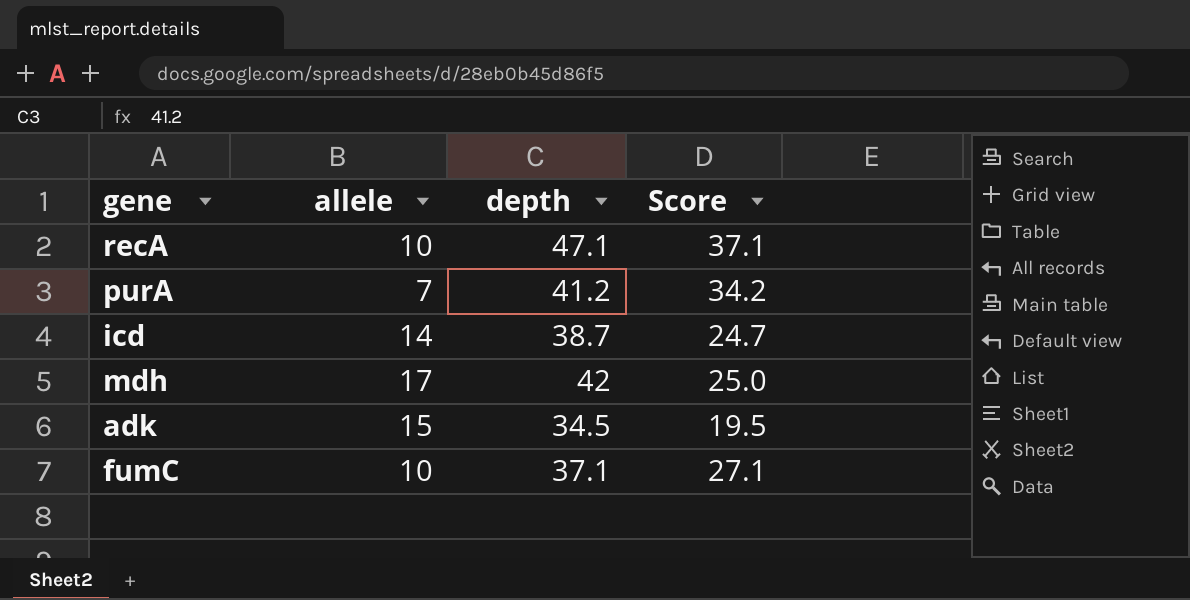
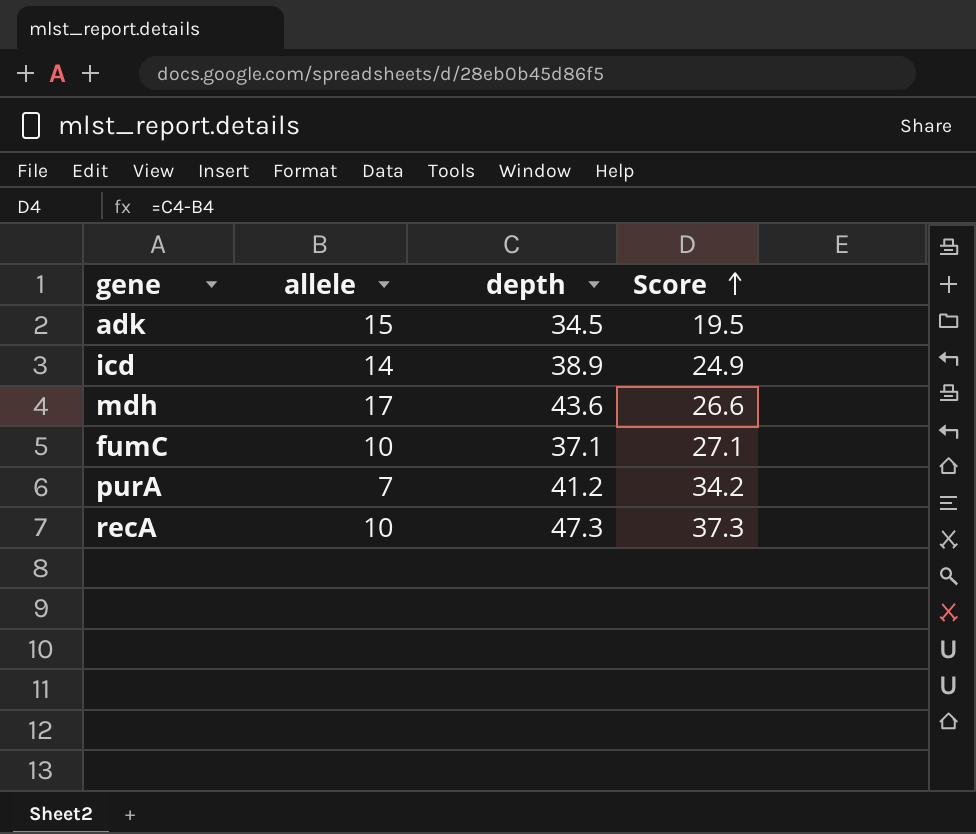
row order: none -> Score ascending
icd | depth: 38.7 -> 38.9
icd | Score: 24.7 -> 24.9
mdh | depth: 42 -> 43.6
mdh | Score: 25.0 -> 26.6
recA | depth: 47.1 -> 47.3
recA | Score: 37.1 -> 37.3

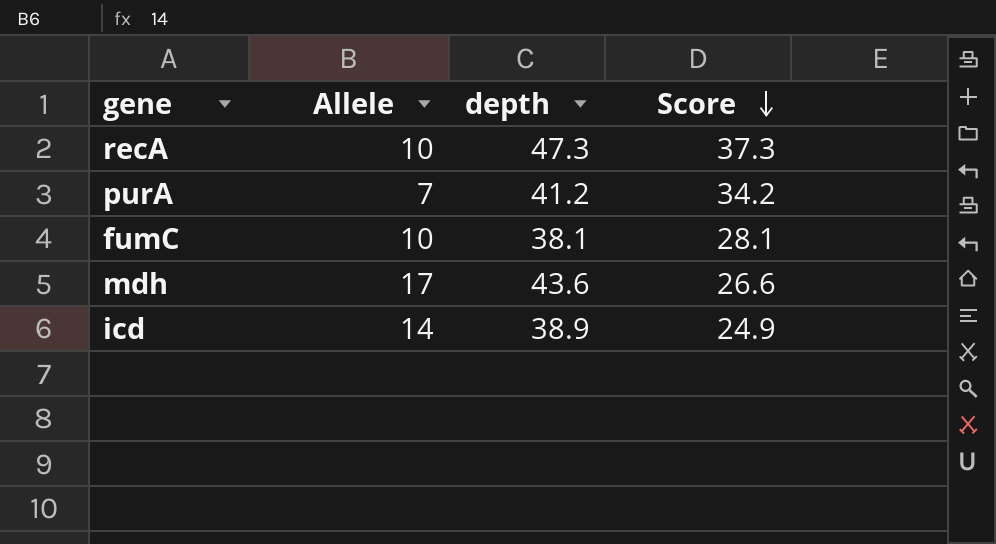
row order: Score ascending -> Score descending
column name: allele -> Allele
row adk: 15 | 34.5 | 19.5 -> none
fumC | depth: 37.1 -> 38.1
fumC | Score: 27.1 -> 28.1

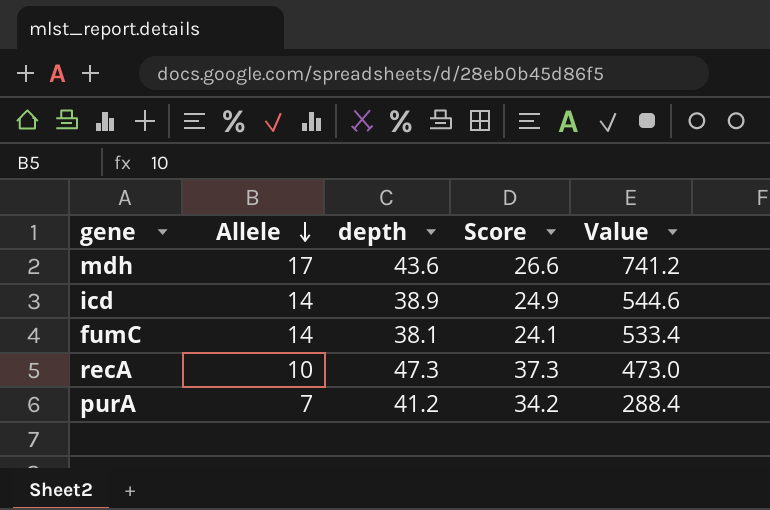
row order: Score descending -> Allele descending
column Value | formula: none -> [Allele] * [depth]
fumC | Allele: 10 -> 14
fumC | Score: 28.1 -> 24.1

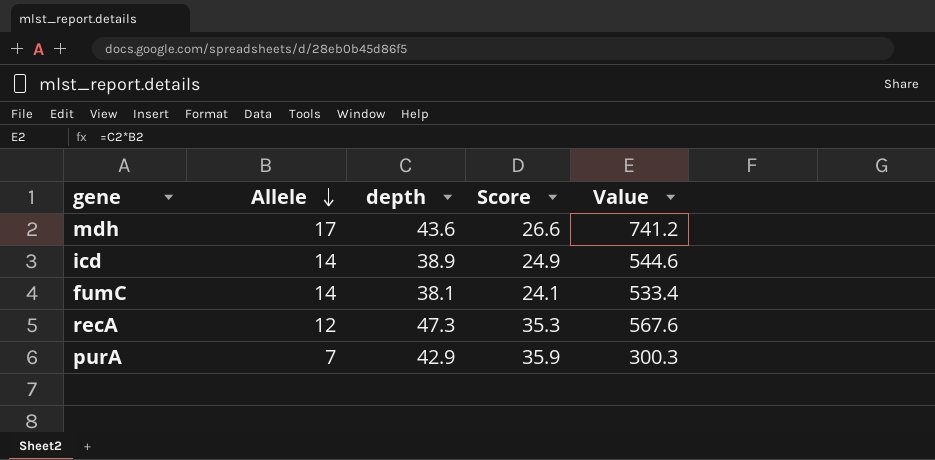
recA | Allele: 10 -> 12
recA | Score: 37.3 -> 35.3
recA | Value: 473.0 -> 567.6
purA | depth: 41.2 -> 42.9
purA | Score: 34.2 -> 35.9
purA | Value: 288.4 -> 300.3

